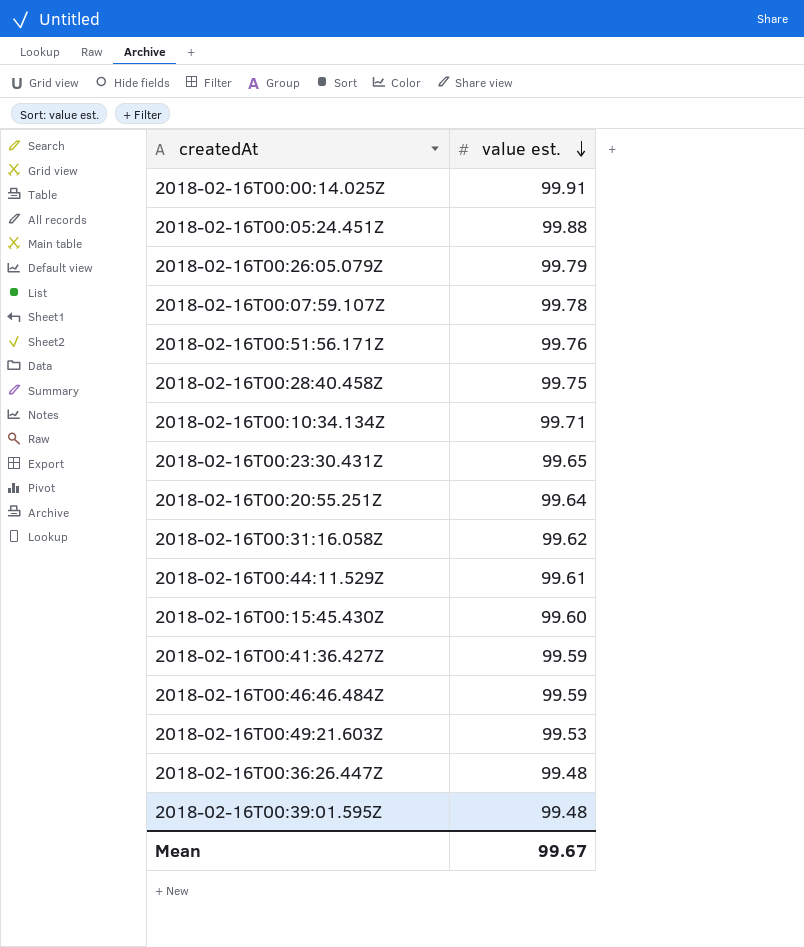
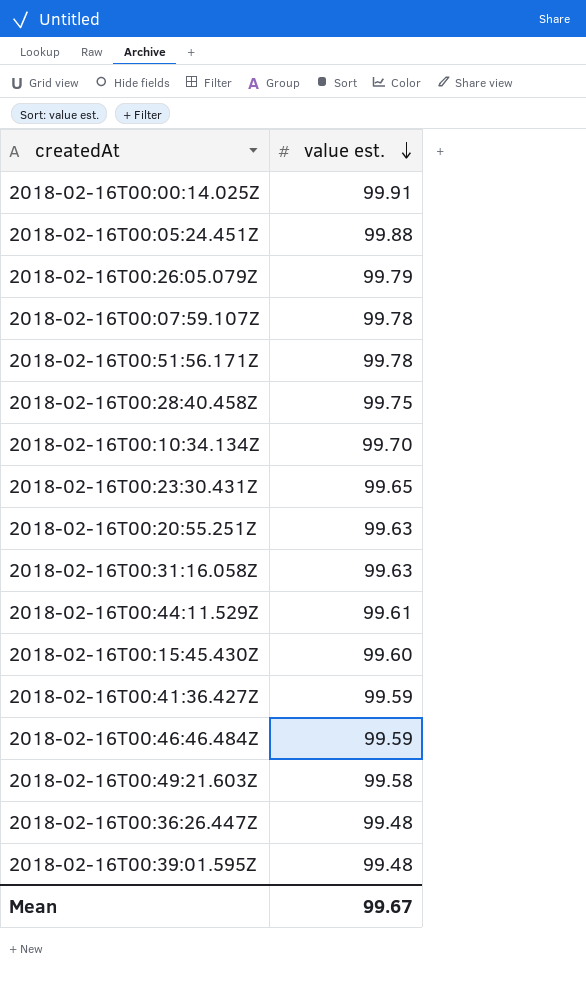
2018-02-16T00:51:56.171Z | value est.: 99.76 -> 99.78
2018-02-16T00:10:34.134Z | value est.: 99.71 -> 99.70
2018-02-16T00:20:55.251Z | value est.: 99.64 -> 99.63
2018-02-16T00:31:16.058Z | value est.: 99.62 -> 99.63
2018-02-16T00:49:21.603Z | value est.: 99.53 -> 99.58

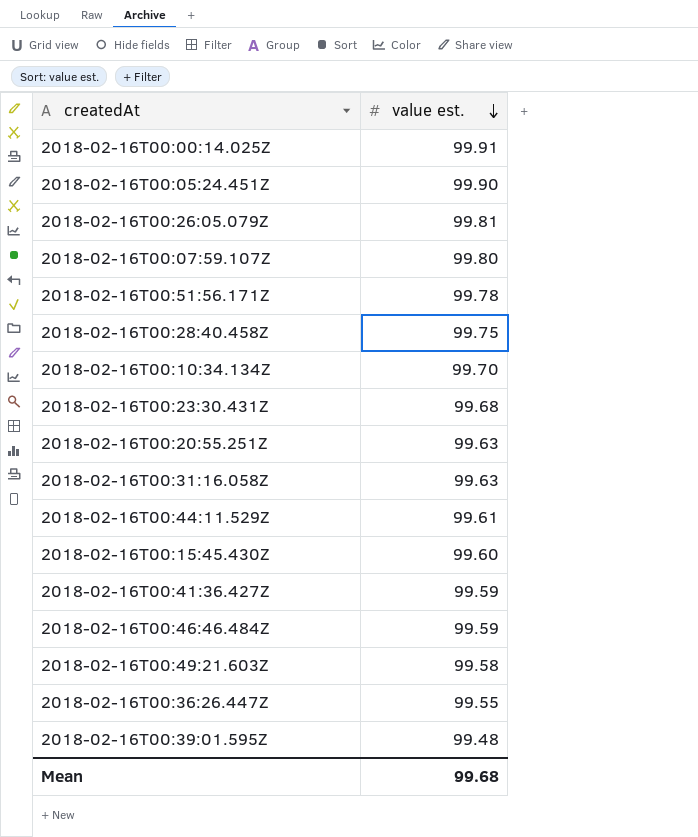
2018-02-16T00:05:24.451Z | value est.: 99.88 -> 99.90
2018-02-16T00:26:05.079Z | value est.: 99.79 -> 99.81
2018-02-16T00:07:59.107Z | value est.: 99.78 -> 99.80
2018-02-16T00:23:30.431Z | value est.: 99.65 -> 99.68
2018-02-16T00:36:26.447Z | value est.: 99.48 -> 99.55
Mean | value est.: 99.67 -> 99.68

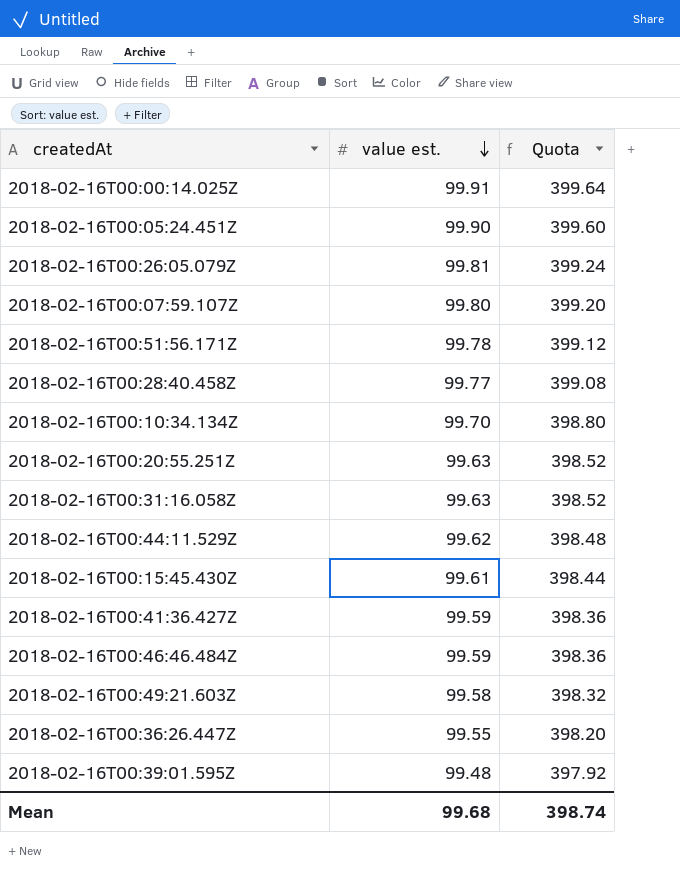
column Quota | formula: none -> [value est.] * 4
row 2018-02-16T00:23:30.431Z: 99.68 -> none
2018-02-16T00:28:40.458Z | value est.: 99.75 -> 99.77
2018-02-16T00:44:11.529Z | value est.: 99.61 -> 99.62
2018-02-16T00:15:45.430Z | value est.: 99.60 -> 99.61

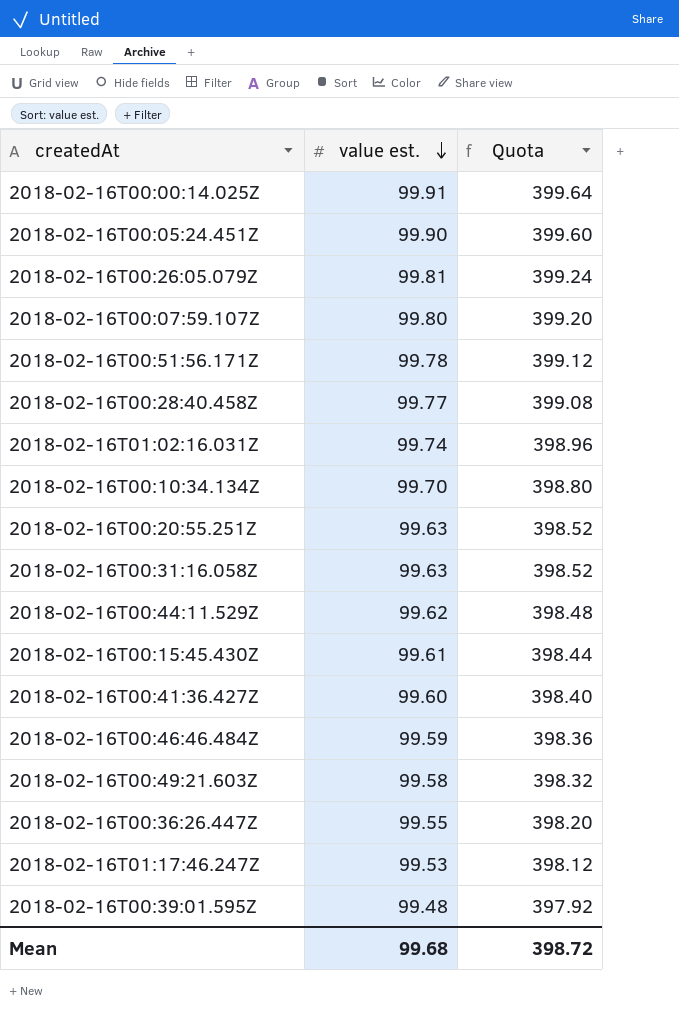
row 2018-02-16T01:02:16.031Z: none -> 99.74 | 398.96
2018-02-16T00:41:36.427Z | value est.: 99.59 -> 99.60
2018-02-16T00:41:36.427Z | Quota: 398.36 -> 398.40
row 2018-02-16T01:17:46.247Z: none -> 99.53 | 398.12
Mean | Quota: 398.74 -> 398.72

